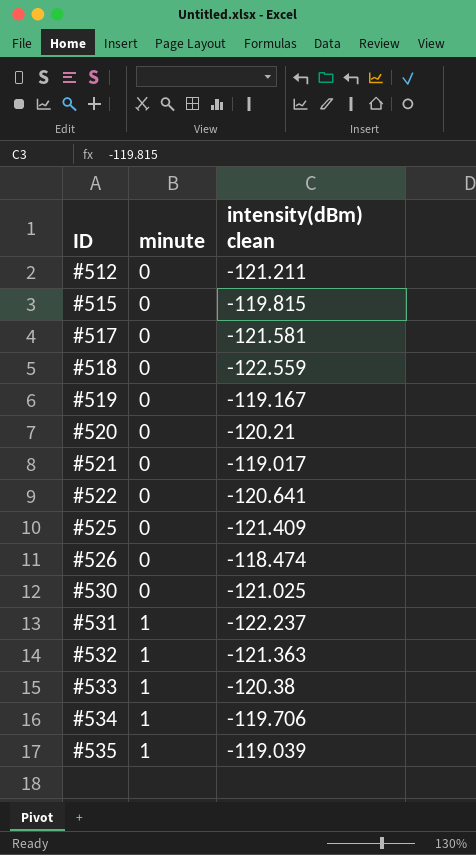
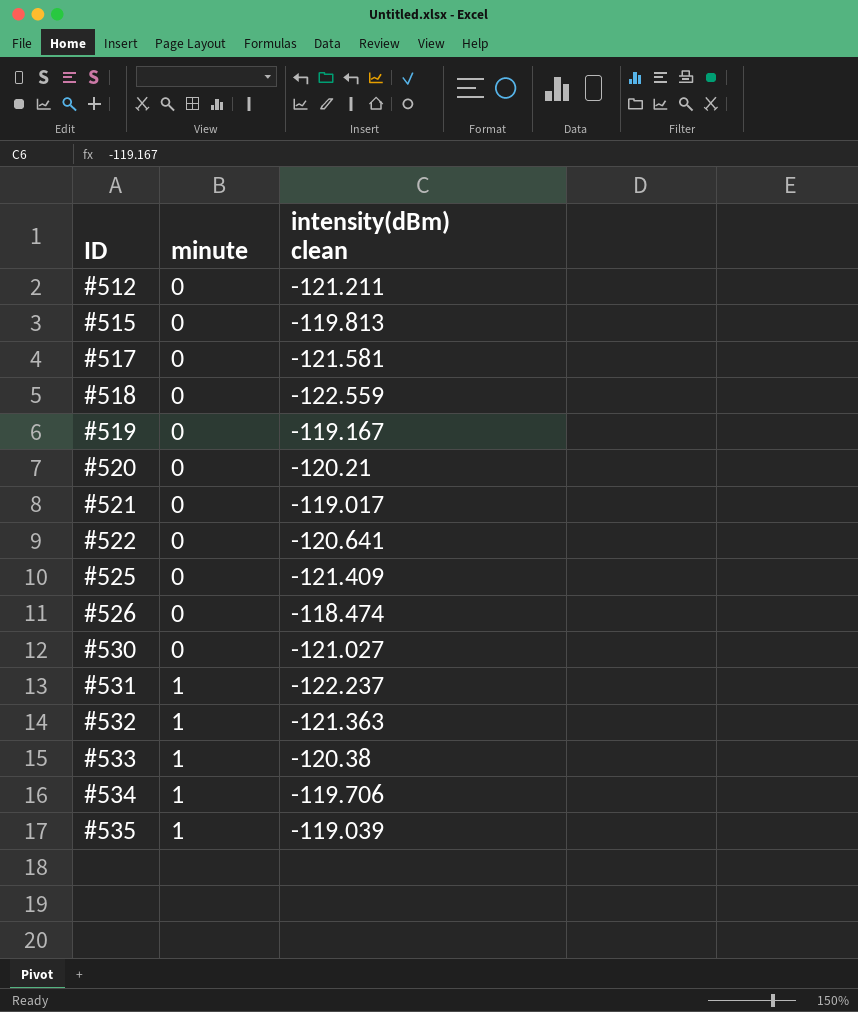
#515 | intensity(dBm) clean: -119.815 -> -119.813
#530 | intensity(dBm) clean: -121.025 -> -121.027

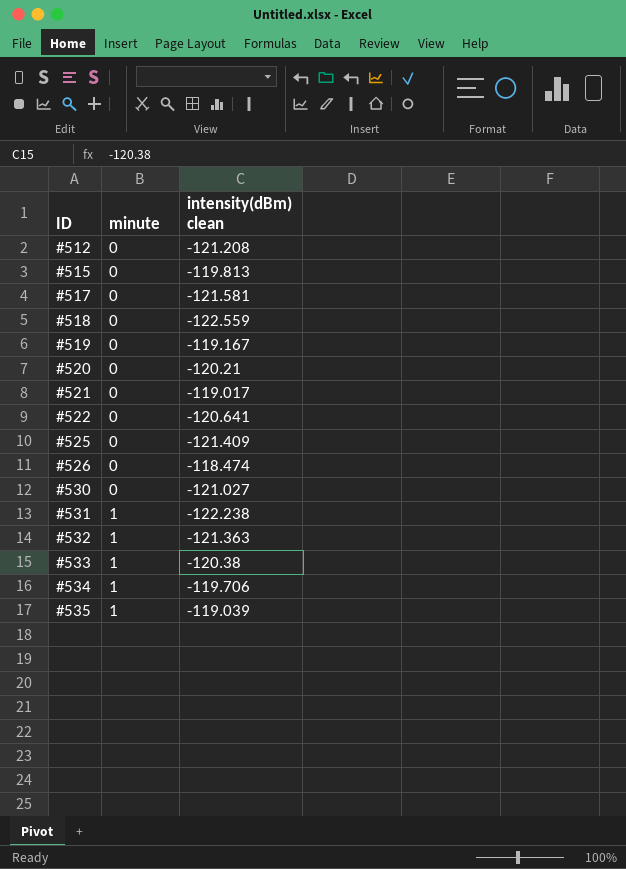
#512 | intensity(dBm) clean: -121.211 -> -121.208
#531 | intensity(dBm) clean: -122.237 -> -122.238

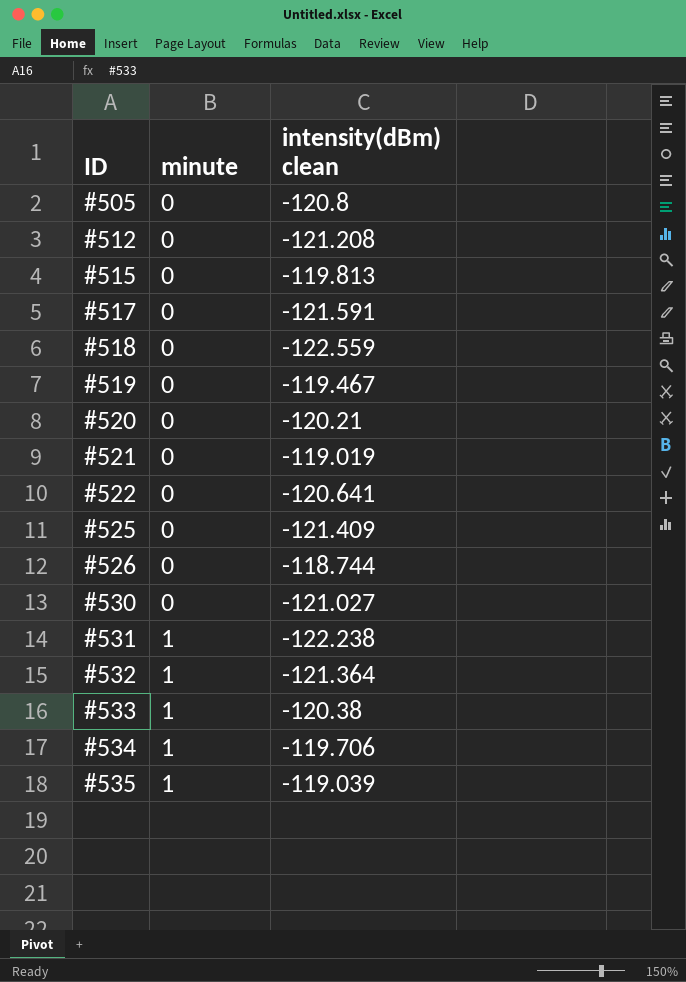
row #505: none -> 0 | -120.8
#517 | intensity(dBm) clean: -121.581 -> -121.591
#519 | intensity(dBm) clean: -119.167 -> -119.467
#521 | intensity(dBm) clean: -119.017 -> -119.019
#526 | intensity(dBm) clean: -118.474 -> -118.744
#532 | intensity(dBm) clean: -121.363 -> -121.364

